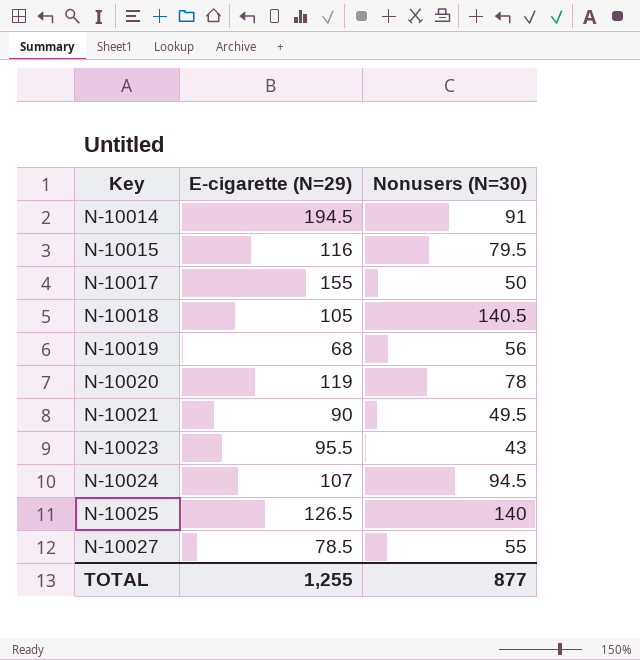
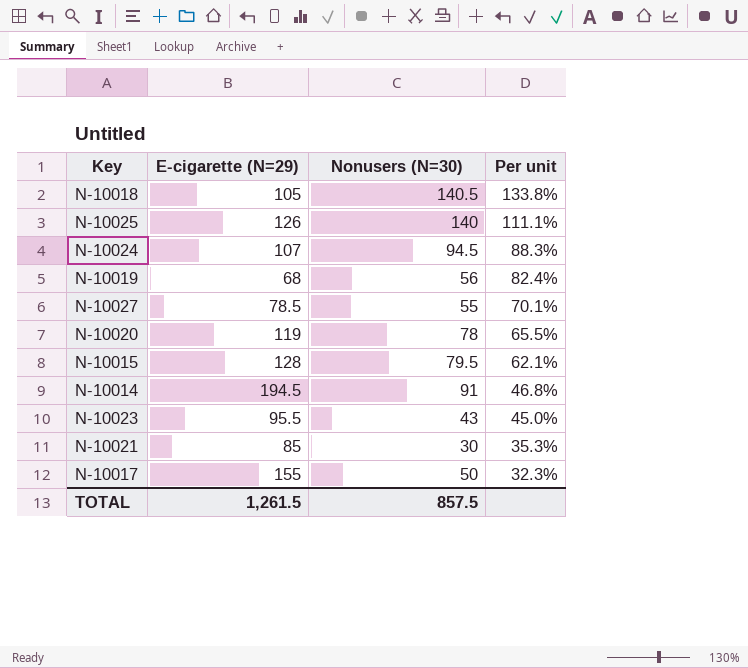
row order: Key ascending -> Per unit descending
column Per unit | formula: none -> [Nonusers (N=30)] / [E-cigarette (N=29)]
N-10025 | E-cigarette (N=29): 126.5 -> 126
N-10015 | E-cigarette (N=29): 116 -> 128
N-10021 | E-cigarette (N=29): 90 -> 85
N-10021 | Nonusers (N=30): 49.5 -> 30
TOTAL | E-cigarette (N=29): 1,255 -> 1,261.5
TOTAL | Nonusers (N=30): 877 -> 857.5

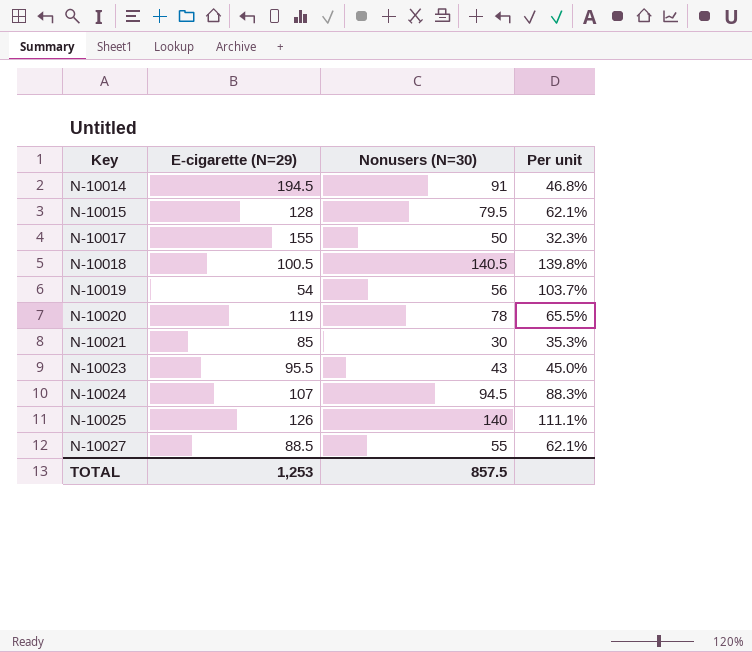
row order: Per unit descending -> Key ascending
N-10018 | E-cigarette (N=29): 105 -> 100.5
N-10018 | Per unit: 133.8% -> 139.8%
N-10019 | E-cigarette (N=29): 68 -> 54
N-10019 | Per unit: 82.4% -> 103.7%
N-10027 | E-cigarette (N=29): 78.5 -> 88.5
N-10027 | Per unit: 70.1% -> 62.1%
TOTAL | E-cigarette (N=29): 1,261.5 -> 1,253

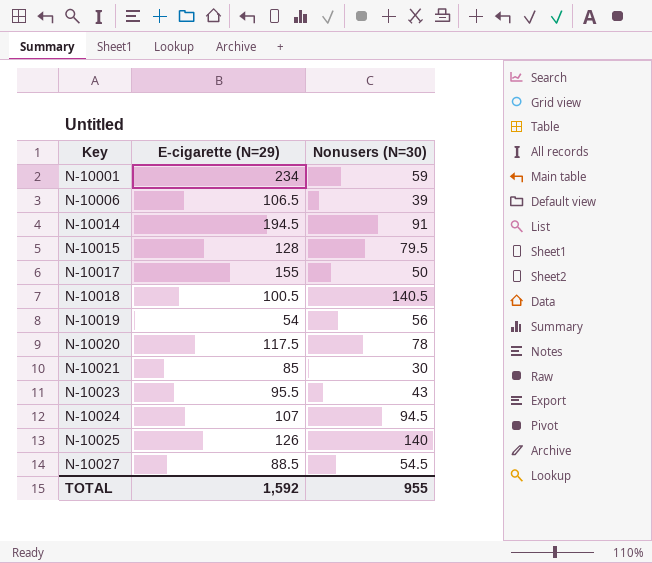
column Per unit | formula: [Nonusers (N=30)] / [E-cigarette (N=29)] -> none
row N-10001: none -> 234 | 59
row N-10006: none -> 106.5 | 39
N-10020 | E-cigarette (N=29): 119 -> 117.5
N-10027 | Nonusers (N=30): 55 -> 54.5
TOTAL | E-cigarette (N=29): 1,253 -> 1,592
TOTAL | Nonusers (N=30): 857.5 -> 955

